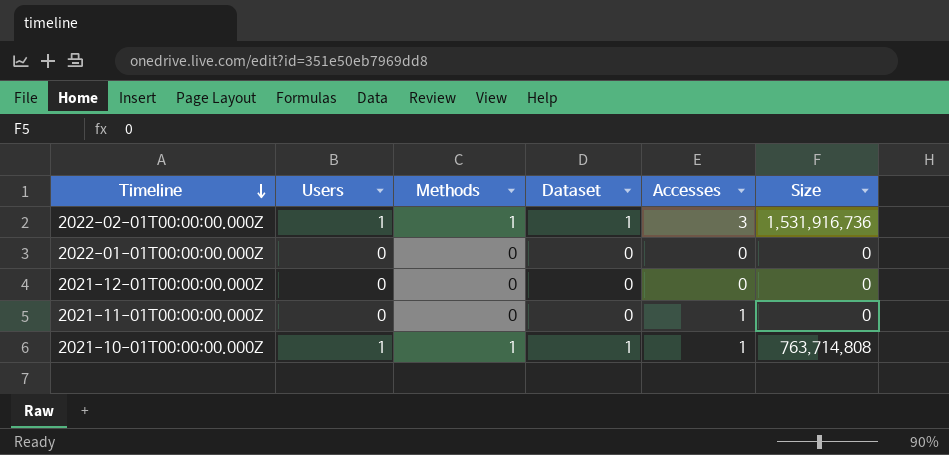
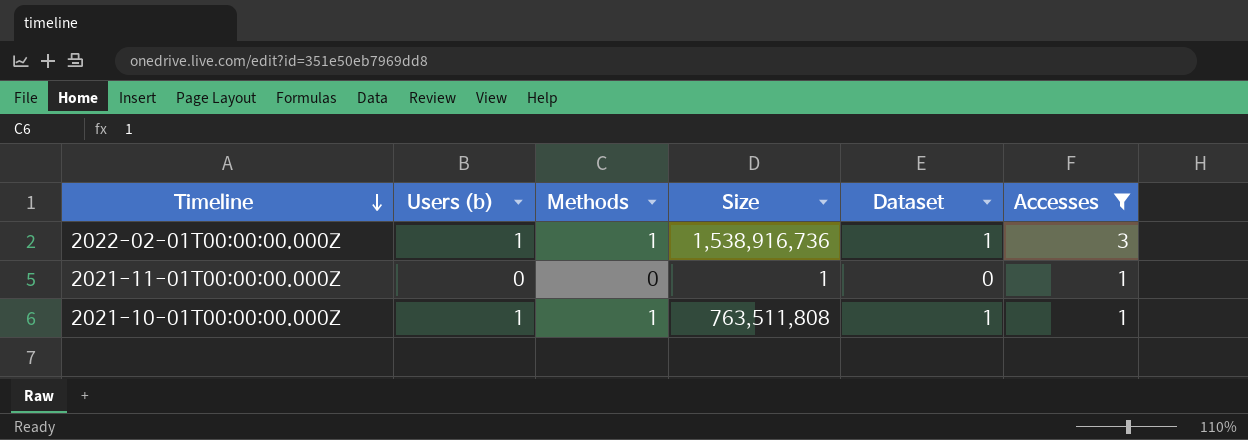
filter: none -> Accesses != 0
column name: Users -> Users (b)
column Size | position: 6 -> 4
2022-02-01T00:00:00.000Z | Size: 1,531,916,736 -> 1,538,916,736
2021-11-01T00:00:00.000Z | Size: 0 -> 1
2021-10-01T00:00:00.000Z | Size: 763,714,808 -> 763,511,808

